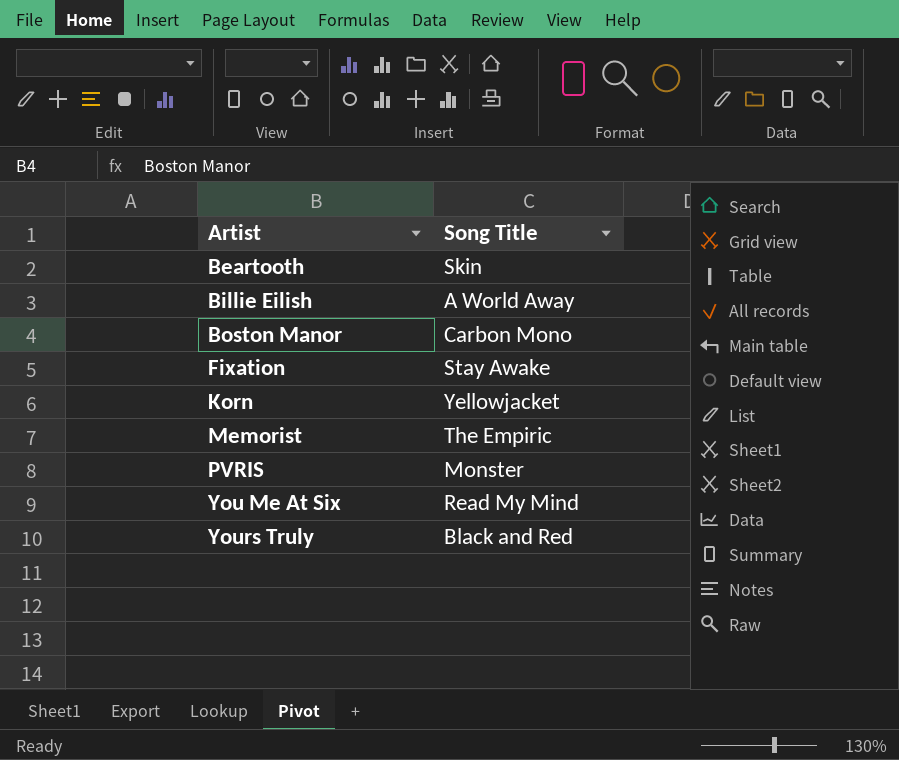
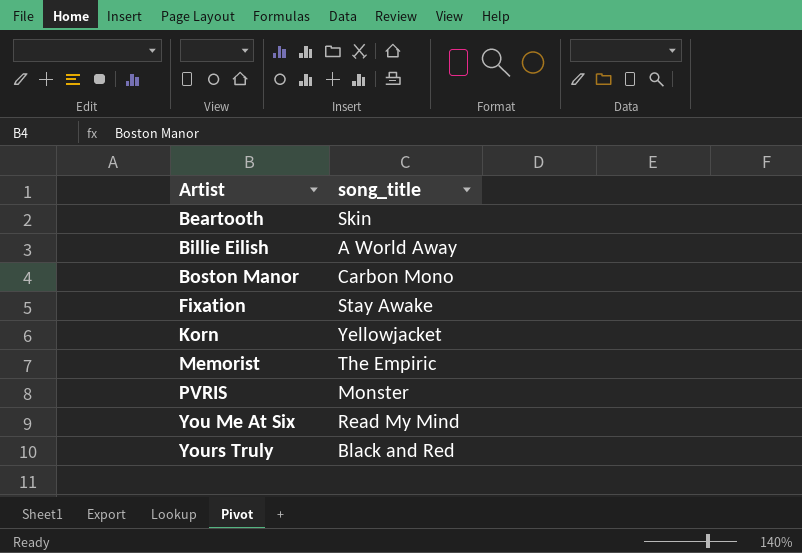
column name: Song Title -> song_title

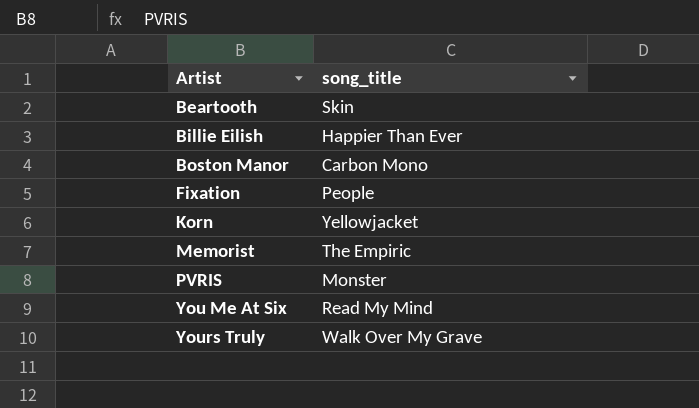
Billie Eilish | song_title: A World Away -> Happier Than Ever
Fixation | song_title: Stay Awake -> People
Yours Truly | song_title: Black and Red -> Walk Over My Grave

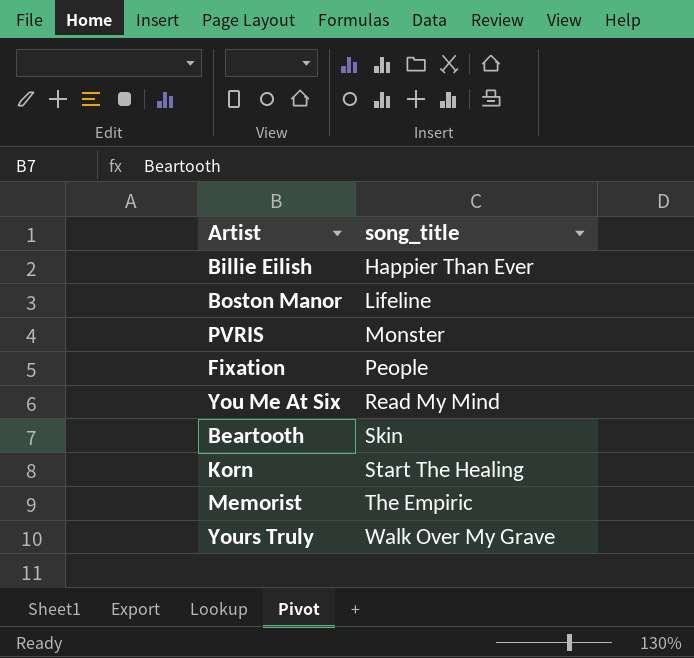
row order: Artist ascending -> song_title ascending
Boston Manor | song_title: Carbon Mono -> Lifeline
Korn | song_title: Yellowjacket -> Start The Healing

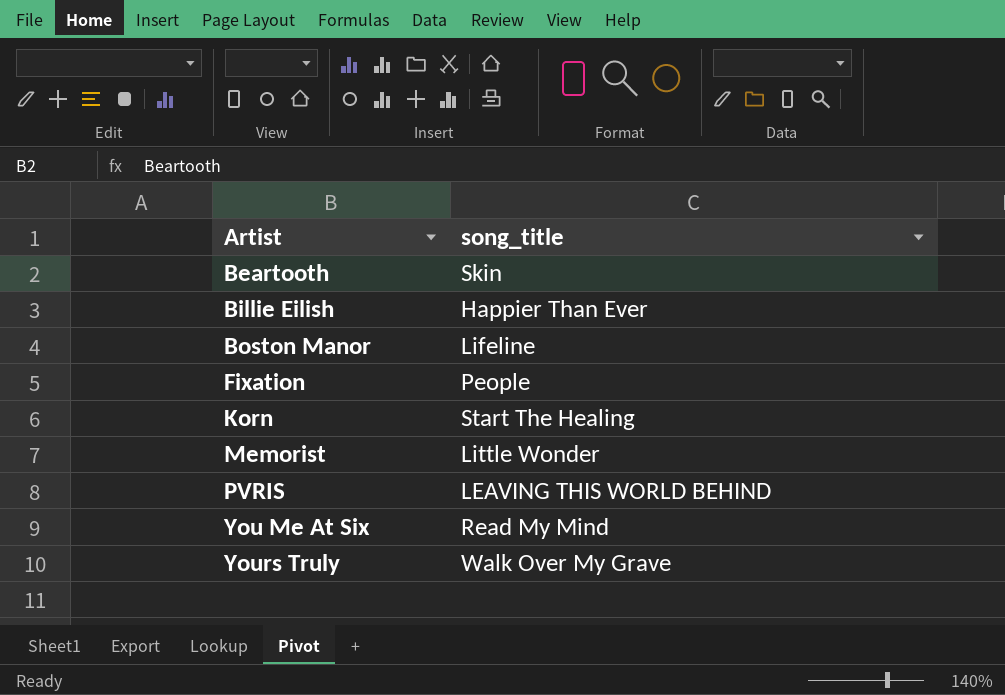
row order: song_title ascending -> Artist ascending
Memorist | song_title: The Empiric -> Little Wonder
PVRIS | song_title: Monster -> LEAVING THIS WORLD BEHIND

